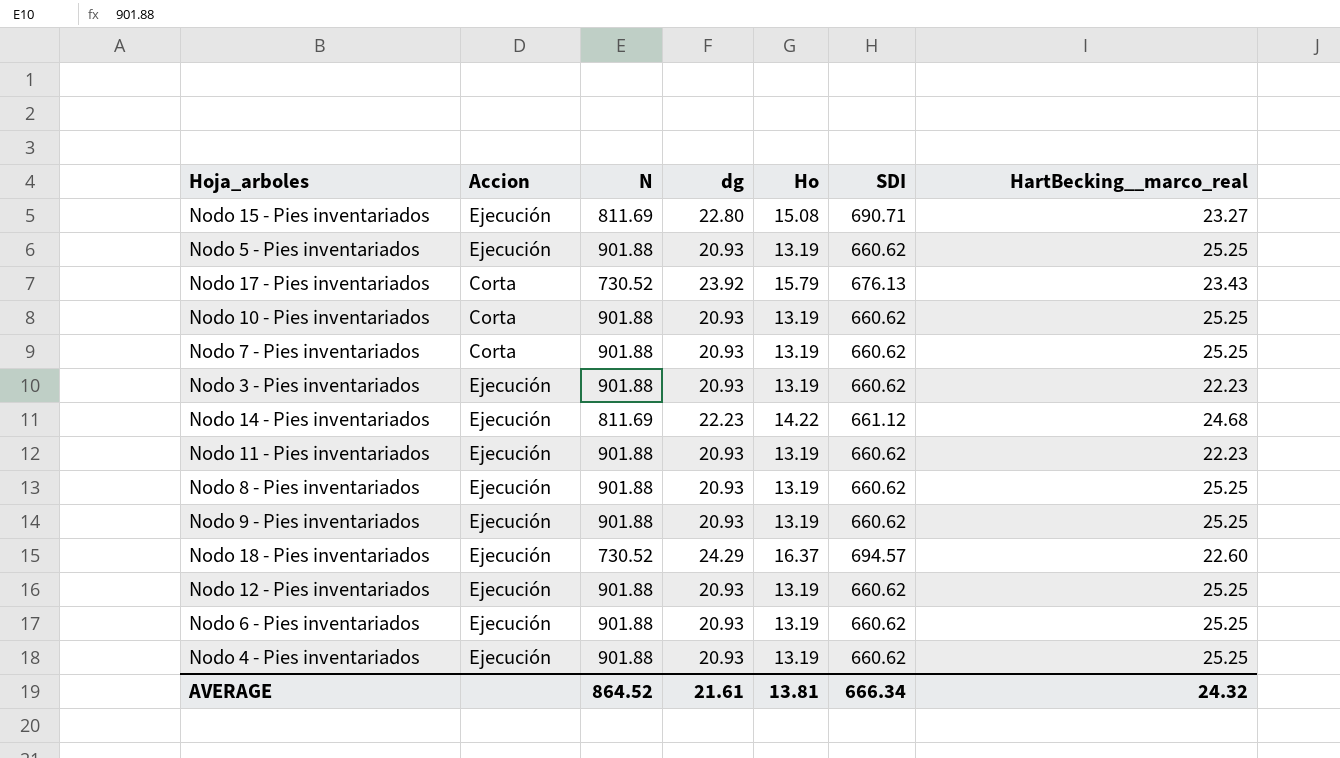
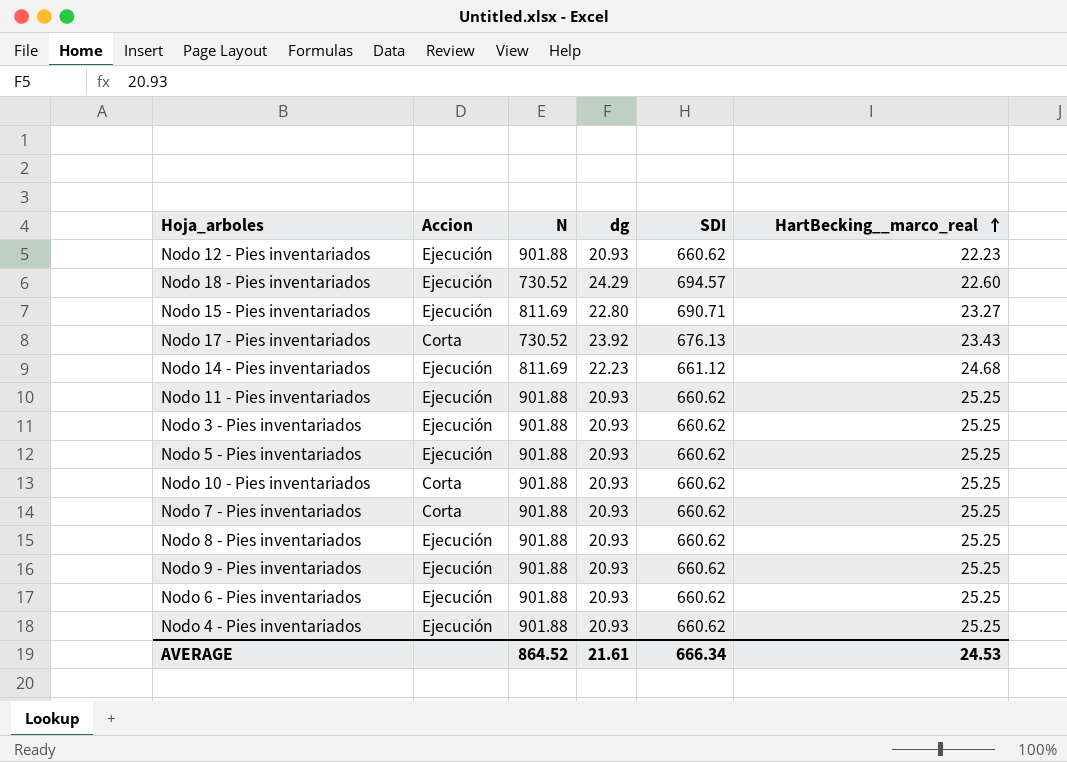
row order: none -> HartBecking__marco_real ascending
column Ho | position: 5 -> none
Nodo 12 - Pies inventariados | HartBecking__marco_real: 25.25 -> 22.23
Nodo 11 - Pies inventariados | HartBecking__marco_real: 22.23 -> 25.25
Nodo 3 - Pies inventariados | HartBecking__marco_real: 22.23 -> 25.25
AVERAGE | HartBecking__marco_real: 24.32 -> 24.53

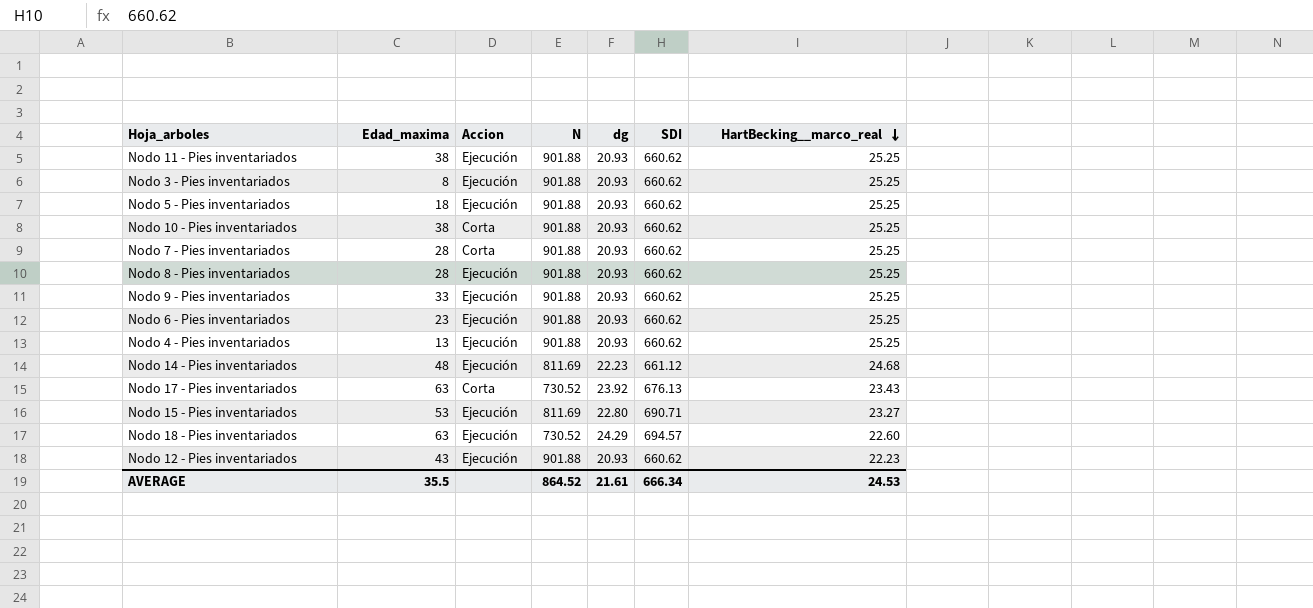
row order: HartBecking__marco_real ascending -> HartBecking__marco_real descending
column Edad_maxima | position: none -> 2

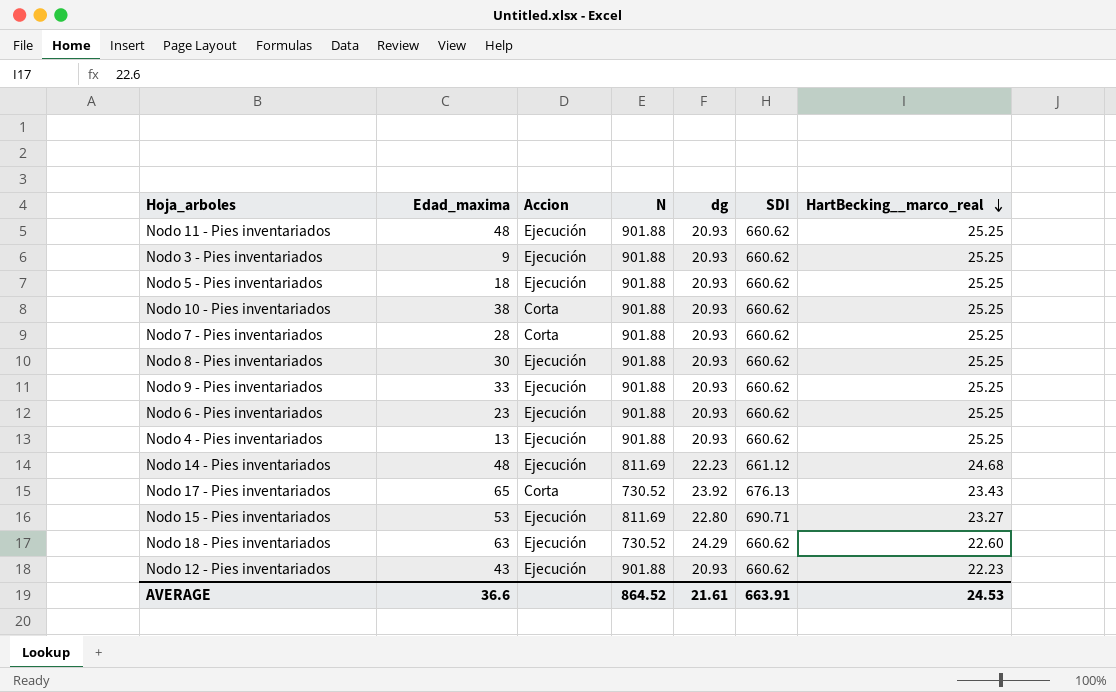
Nodo 11 - Pies inventariados | Edad_maxima: 38 -> 48
Nodo 3 - Pies inventariados | Edad_maxima: 8 -> 9
Nodo 8 - Pies inventariados | Edad_maxima: 28 -> 30
Nodo 17 - Pies inventariados | Edad_maxima: 63 -> 65
Nodo 18 - Pies inventariados | SDI: 694.57 -> 660.62
AVERAGE | Edad_maxima: 35.5 -> 36.6
AVERAGE | SDI: 666.34 -> 663.91

